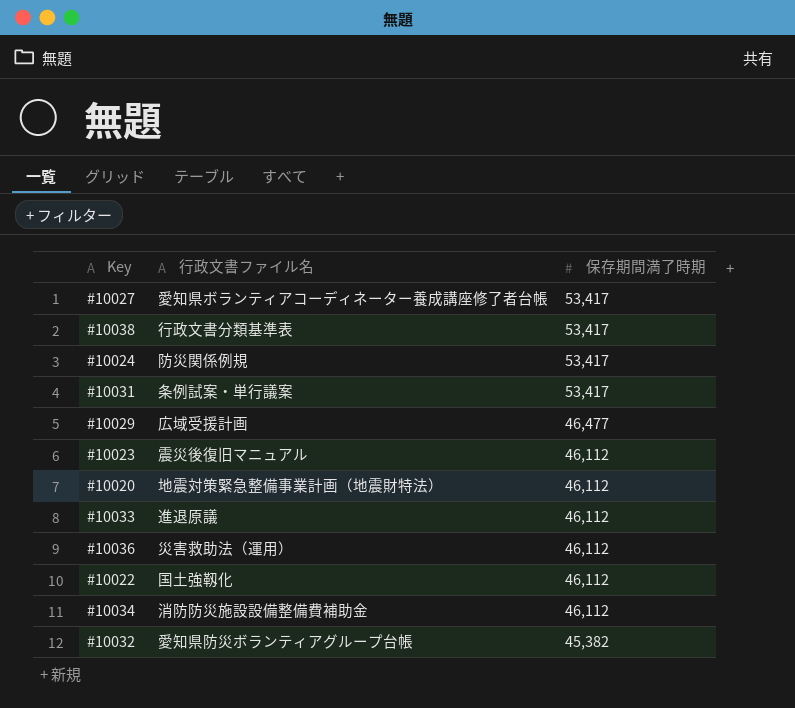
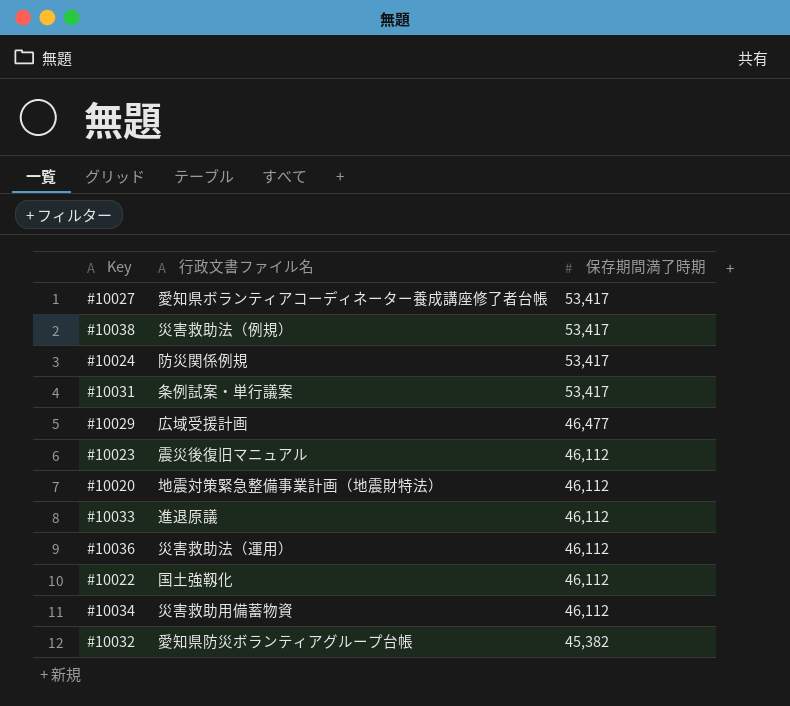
#10038 | 行政文書ファイル名: 行政文書分類基準表 -> 災害救助法（例規）
#10034 | 行政文書ファイル名: 消防防災施設設備整備費補助金 -> 災害救助用備蓄物資

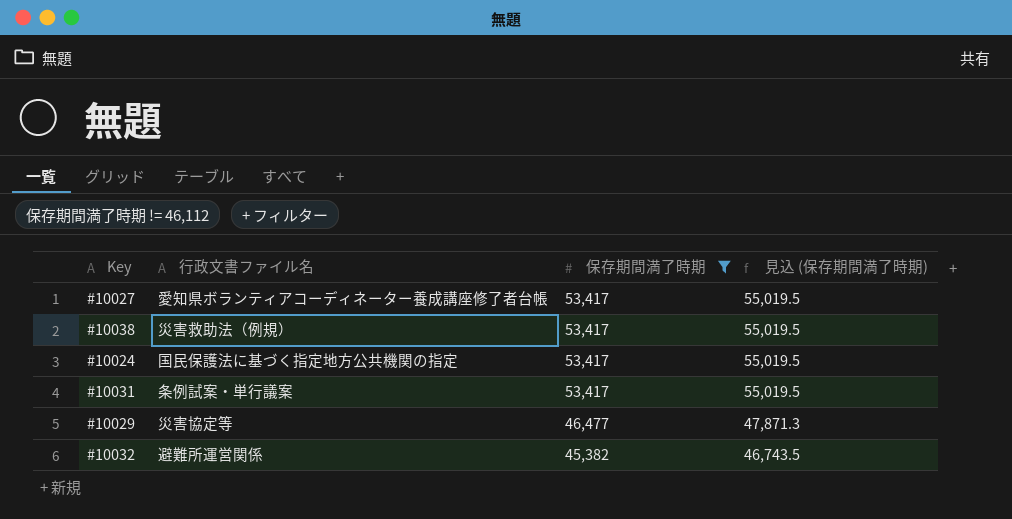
filter: none -> 保存期間満了時期 != 46,112
column 見込 (保存期間満了時期) | formula: none -> [保存期間満了時期] * 1.03
#10024 | 行政文書ファイル名: 防災関係例規 -> 国民保護法に基づく指定地方公共機関の指定
#10029 | 行政文書ファイル名: 広域受援計画 -> 災害協定等
#10032 | 行政文書ファイル名: 愛知県防災ボランティアグループ台帳 -> 避難所運営関係

